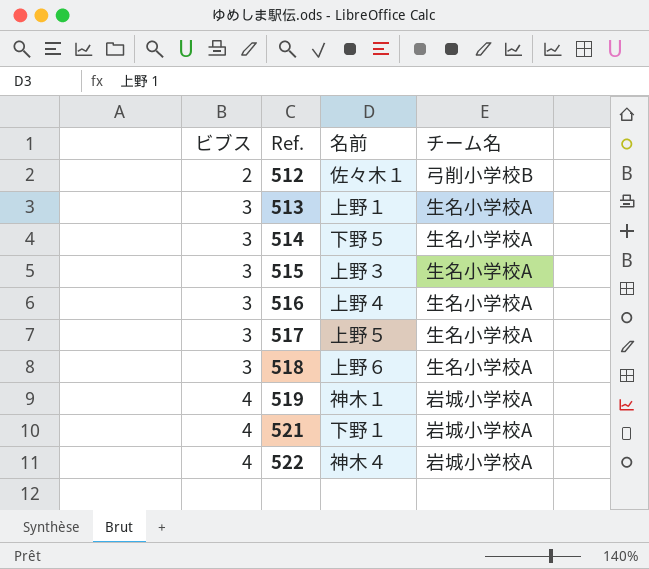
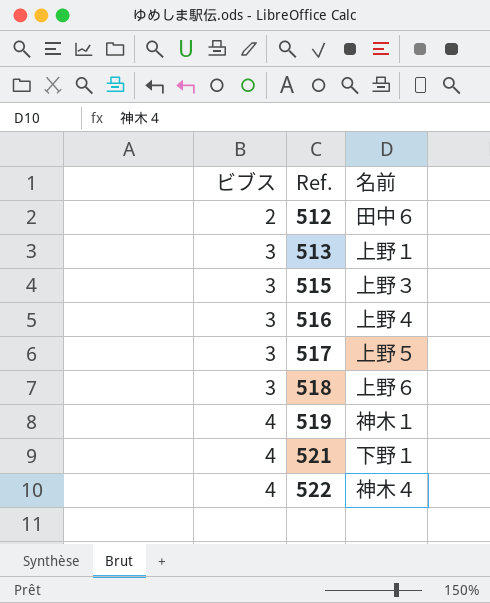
column チーム名 | position: 4 -> none
row 514: 3 | 下野５ | 生名小学校A -> none
512 | 名前: 佐々木１ -> 田中６

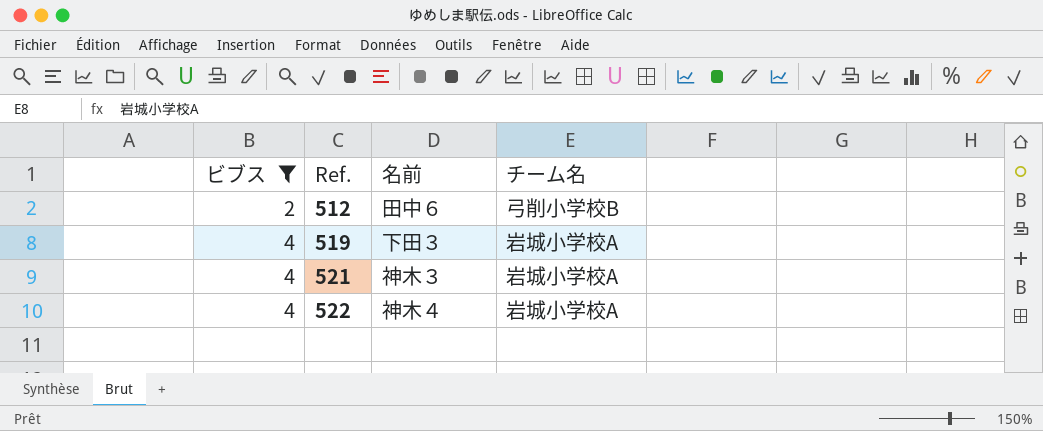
filter: none -> ビブス != 3
column チーム名 | position: none -> 4
519 | 名前: 神木１ -> 下田３
521 | 名前: 下野１ -> 神木３

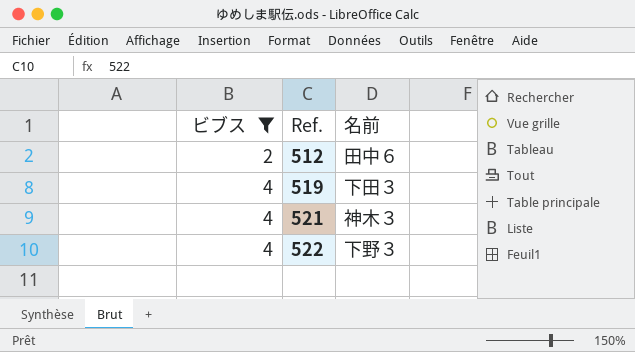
column チーム名 | position: 4 -> none
522 | 名前: 神木４ -> 下野３

